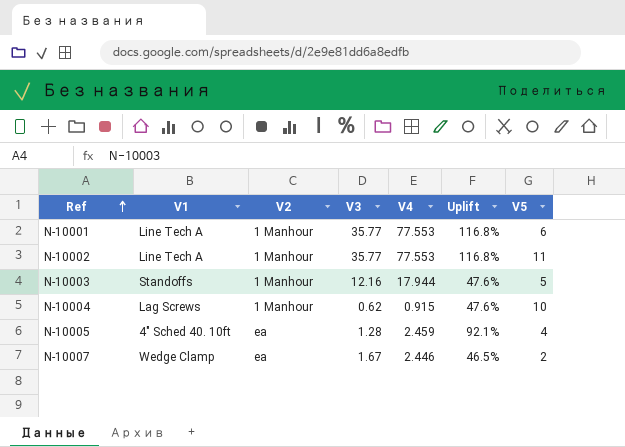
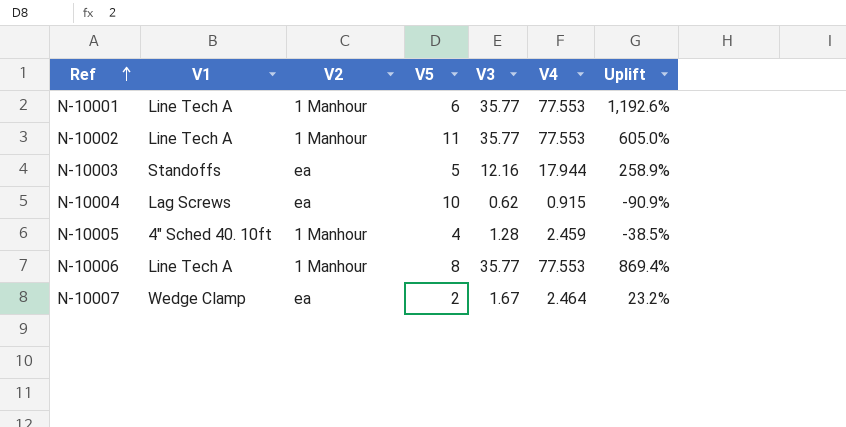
column V5 | position: 7 -> 4
column Uplift | formula: ([V4] - [V3]) / [V3] -> ([V4] - [V5]) / [V5]
N-10003 | V2: 1 Manhour -> ea
N-10004 | V2: 1 Manhour -> ea
N-10005 | V2: ea -> 1 Manhour
row N-10006: none -> Line Tech A | 1 Manhour | 8 | 35.77 | 77.553 | 869.4%
N-10007 | V4: 2.446 -> 2.464

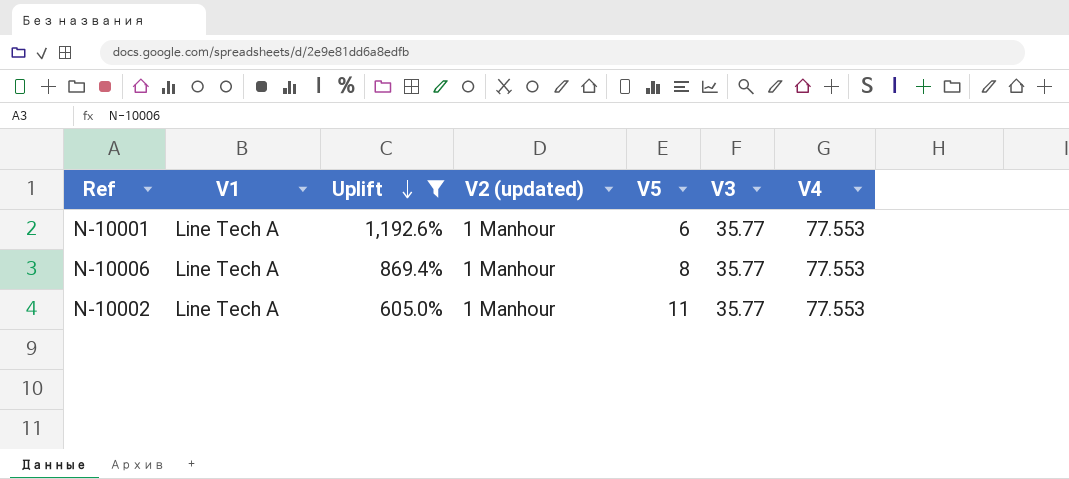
filter: none -> Uplift >= 605.0%
row order: Ref ascending -> Uplift descending
column Uplift | position: 7 -> 3
column name: V2 -> V2 (updated)

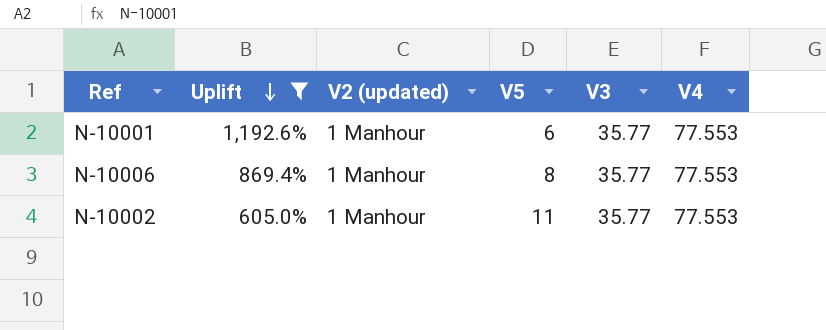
column V1 | position: 2 -> none

